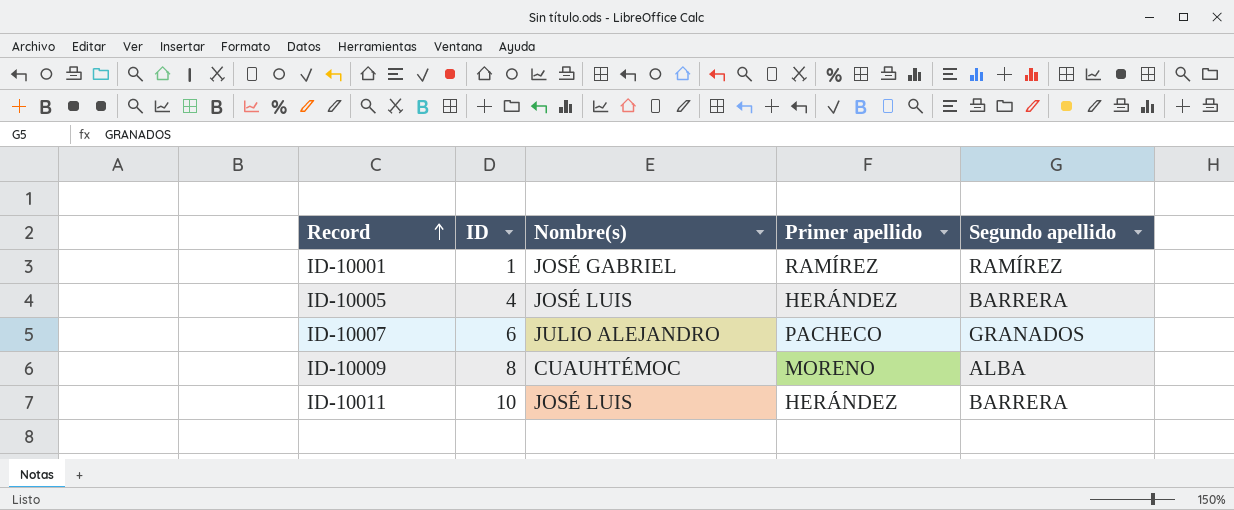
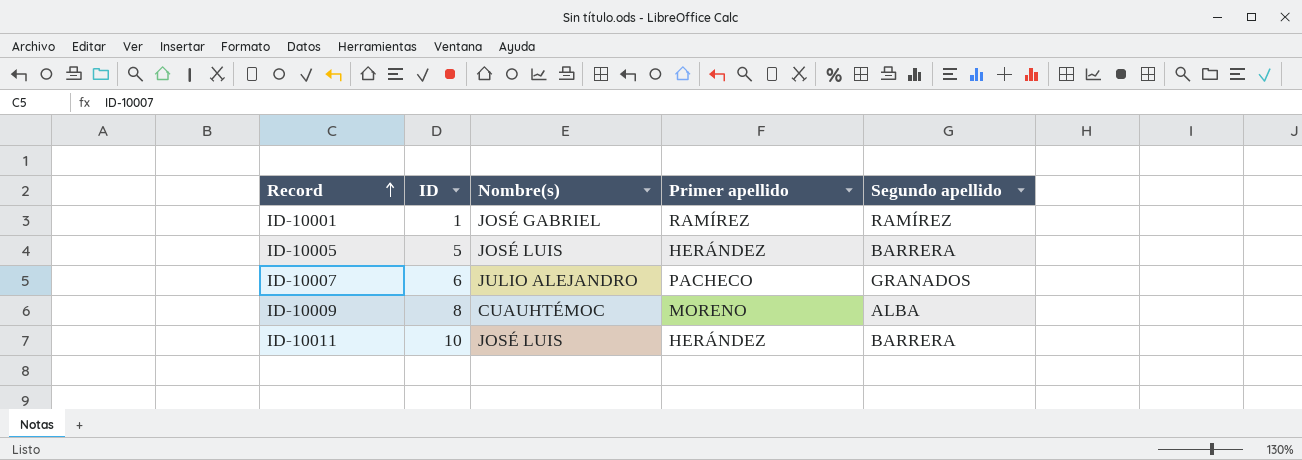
ID-10005 | ID: 4 -> 5

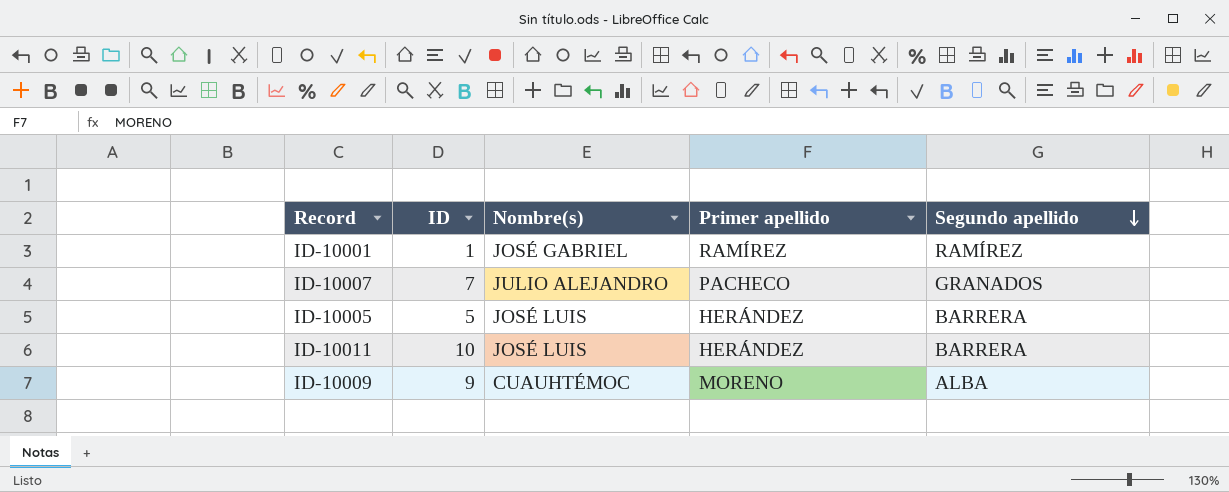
row order: Record ascending -> Segundo apellido descending
ID-10007 | ID: 6 -> 7
ID-10009 | ID: 8 -> 9

